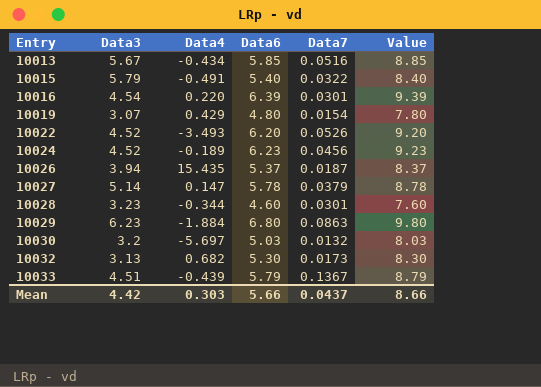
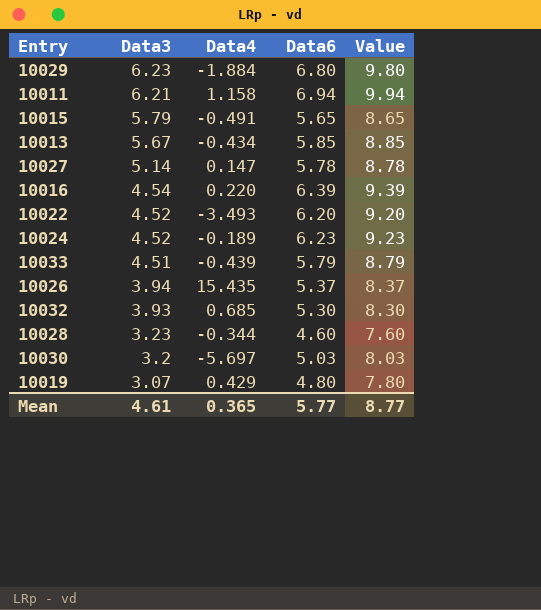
row order: Entry ascending -> Data3 descending
column Data7 | position: 5 -> none
row 10011: none -> 6.21 | 1.158 | 6.94 | 9.94
10015 | Data6: 5.40 -> 5.65
10015 | Value: 8.40 -> 8.65
10032 | Data3: 3.13 -> 3.93
10032 | Data4: 0.682 -> 0.685
Mean | Data3: 4.42 -> 4.61
Mean | Data4: 0.303 -> 0.365
Mean | Data6: 5.66 -> 5.77
Mean | Value: 8.66 -> 8.77

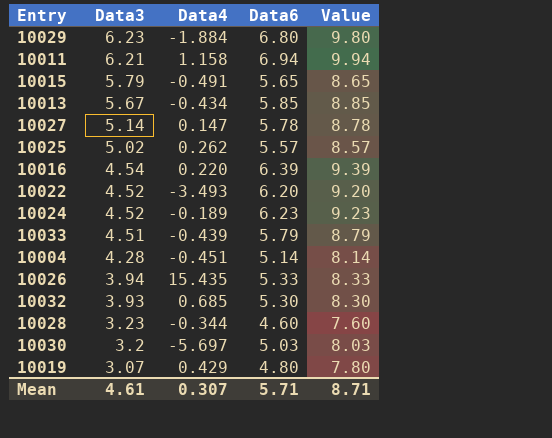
row 10025: none -> 5.02 | 0.262 | 5.57 | 8.57
row 10004: none -> 4.28 | -0.451 | 5.14 | 8.14
10026 | Data6: 5.37 -> 5.33
10026 | Value: 8.37 -> 8.33
Mean | Data4: 0.365 -> 0.307
Mean | Data6: 5.77 -> 5.71
Mean | Value: 8.77 -> 8.71

